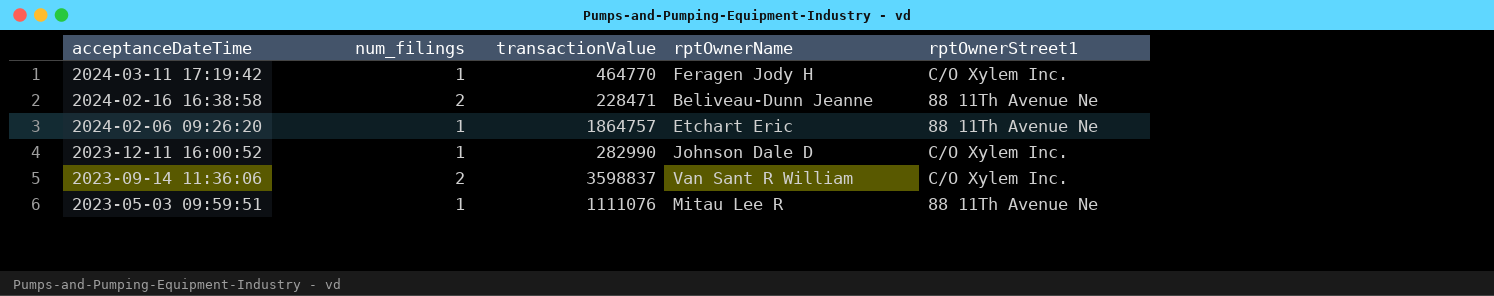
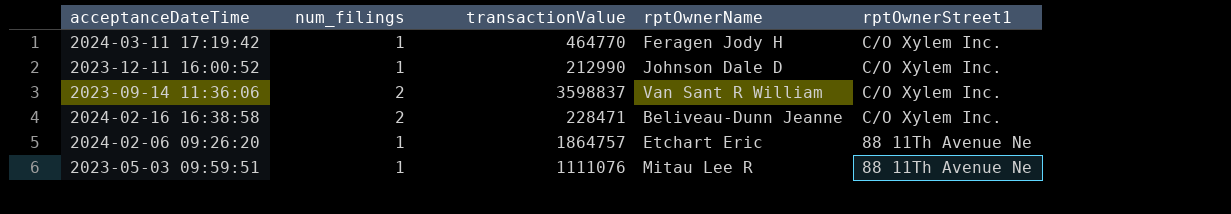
row order: acceptanceDateTime descending -> rptOwnerStreet1 descending
2023-12-11 16:00:52 | transactionValue: 282990 -> 212990
2024-02-16 16:38:58 | rptOwnerStreet1: 88 11Th Avenue Ne -> C/O Xylem Inc.

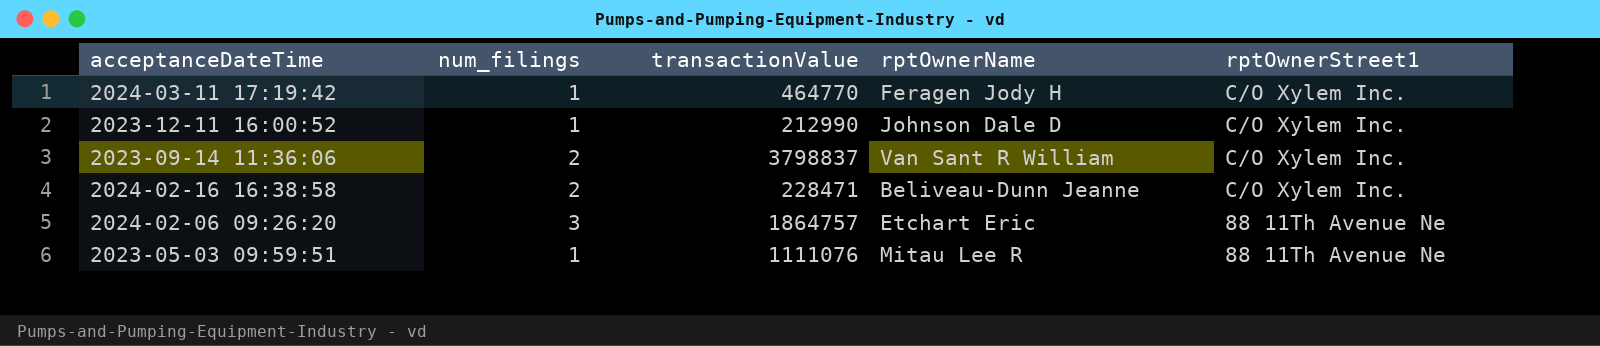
2023-09-14 11:36:06 | transactionValue: 3598837 -> 3798837
2024-02-06 09:26:20 | num_filings: 1 -> 3

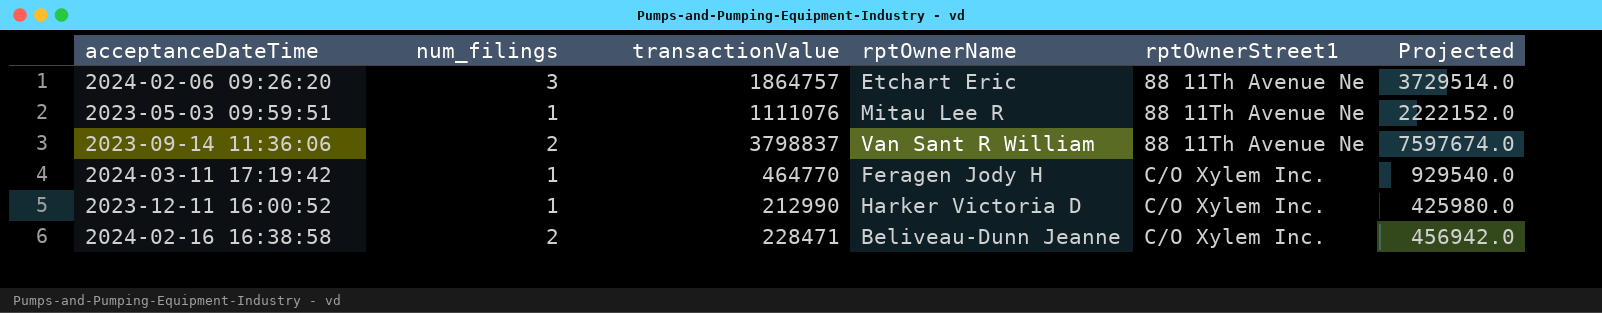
row order: rptOwnerStreet1 descending -> rptOwnerStreet1 ascending
column Projected | formula: none -> [transactionValue] * 2
2023-09-14 11:36:06 | rptOwnerStreet1: C/O Xylem Inc. -> 88 11Th Avenue Ne
2023-12-11 16:00:52 | rptOwnerName: Johnson Dale D -> Harker Victoria D

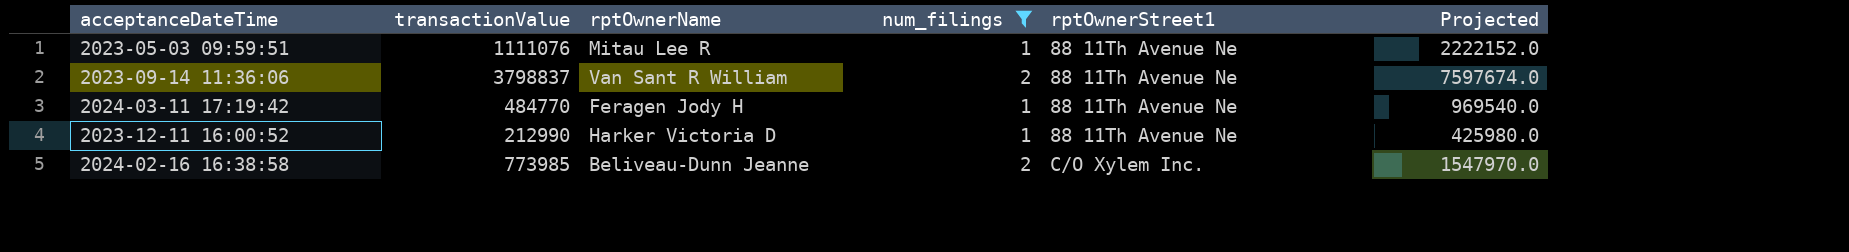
filter: none -> num_filings != 3
column num_filings | position: 2 -> 4
2024-03-11 17:19:42 | transactionValue: 464770 -> 484770
2024-03-11 17:19:42 | rptOwnerStreet1: C/O Xylem Inc. -> 88 11Th Avenue Ne
2024-03-11 17:19:42 | Projected: 929540.0 -> 969540.0
2023-12-11 16:00:52 | rptOwnerStreet1: C/O Xylem Inc. -> 88 11Th Avenue Ne
2024-02-16 16:38:58 | transactionValue: 228471 -> 773985
2024-02-16 16:38:58 | Projected: 456942.0 -> 1547970.0

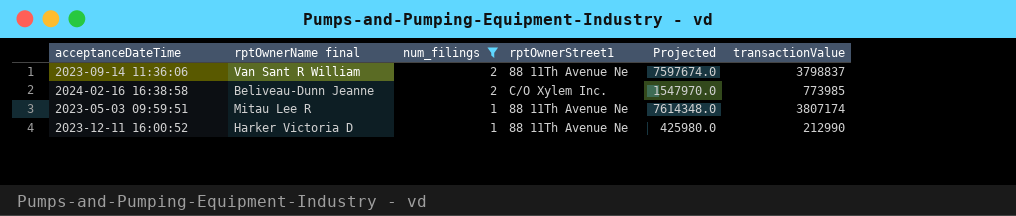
row order: rptOwnerStreet1 ascending -> num_filings descending
column name: rptOwnerName -> rptOwnerName final
column transactionValue | position: 2 -> 6
row 2024-03-11 17:19:42: 484770 | Feragen Jody H | 1 | 88 11Th Avenue Ne | 969540.0 -> none
2023-05-03 09:59:51 | Projected: 2222152.0 -> 7614348.0
2023-05-03 09:59:51 | transactionValue: 1111076 -> 3807174

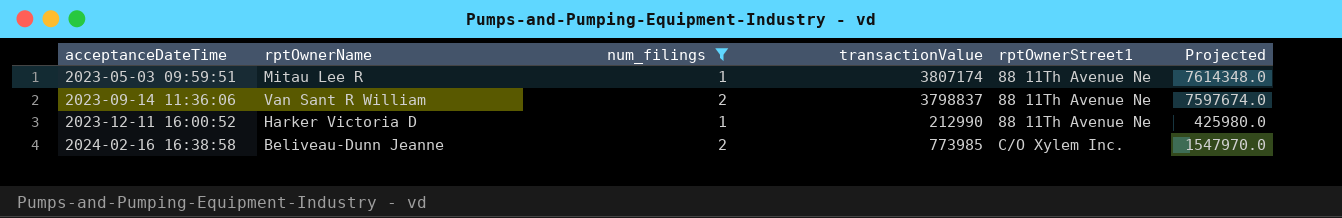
row order: num_filings descending -> acceptanceDateTime ascending
column name: rptOwnerName final -> rptOwnerName
column transactionValue | position: 6 -> 4

